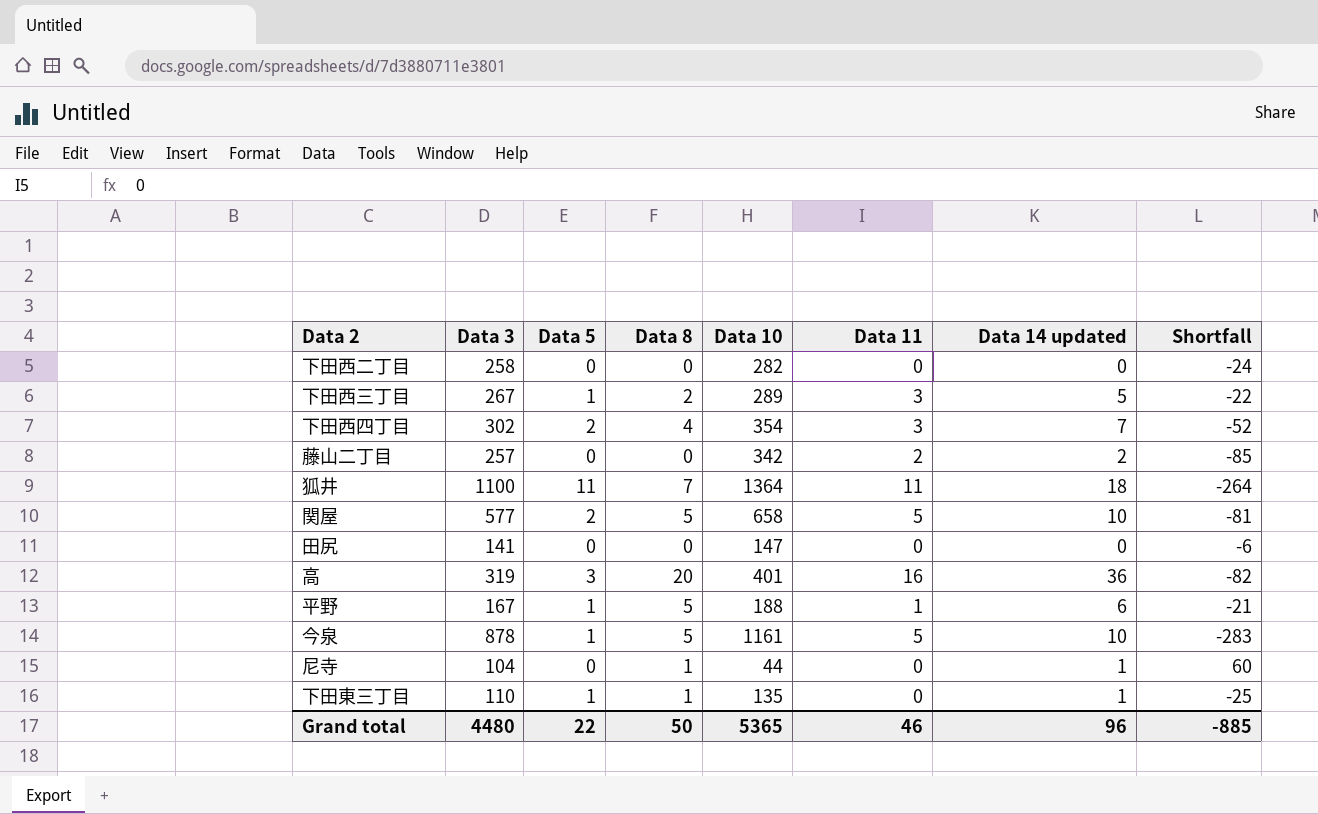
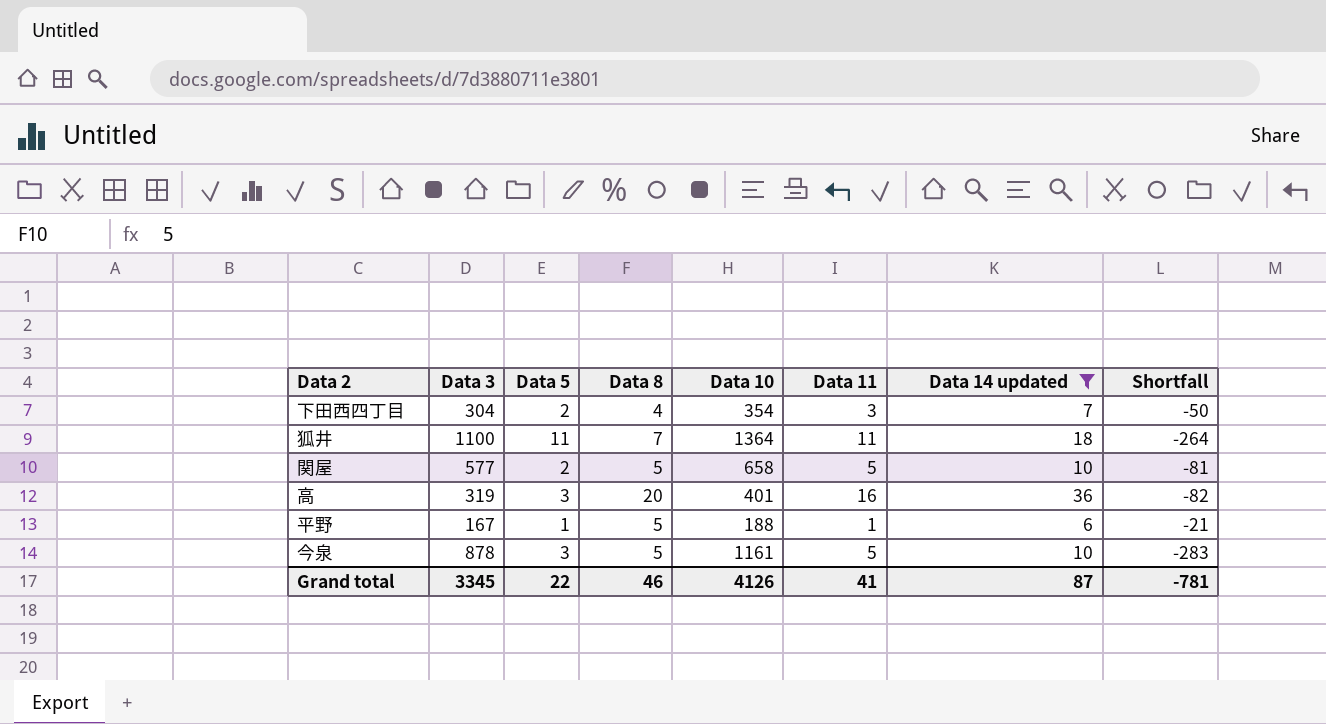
filter: none -> Data 14 updated >= 6
下田西四丁目 | Data 3: 302 -> 304
下田西四丁目 | Shortfall: -52 -> -50
今泉 | Data 5: 1 -> 3
Grand total | Data 3: 4480 -> 3345
Grand total | Data 8: 50 -> 46
Grand total | Data 10: 5365 -> 4126
Grand total | Data 11: 46 -> 41
Grand total | Data 14 updated: 96 -> 87
Grand total | Shortfall: -885 -> -781

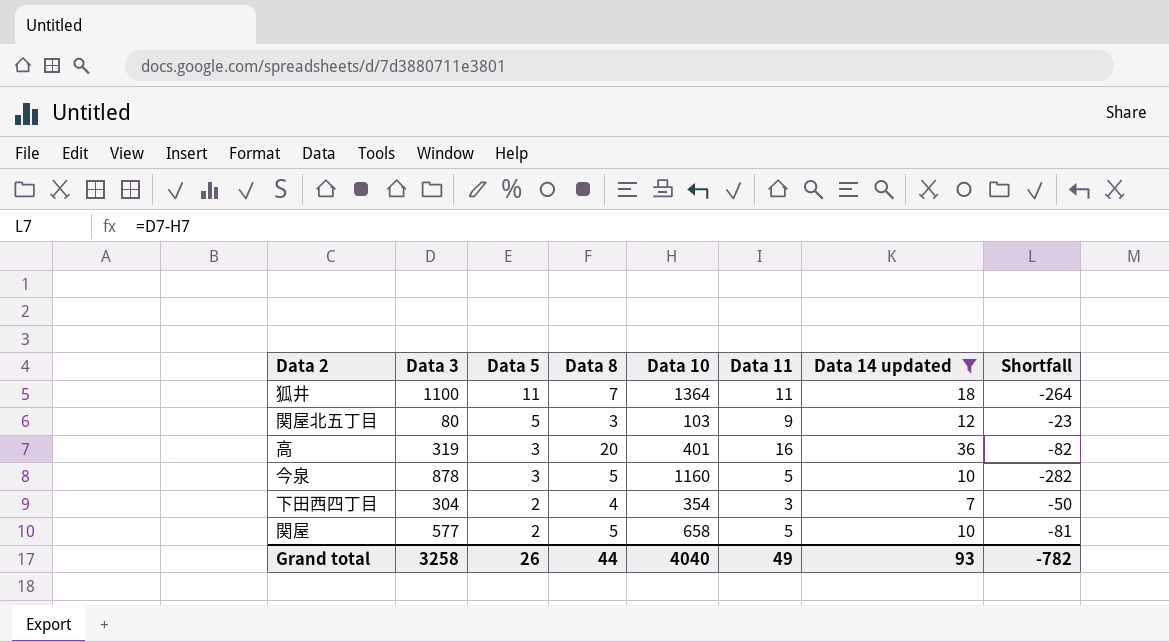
row order: none -> Data 5 descending
row 平野: 167 | 1 | 5 | 188 | 1 | 6 | -21 -> none
row 関屋北五丁目: none -> 80 | 5 | 3 | 103 | 9 | 12 | -23
今泉 | Data 10: 1161 -> 1160
今泉 | Shortfall: -283 -> -282
Grand total | Data 3: 3345 -> 3258
Grand total | Data 5: 22 -> 26
Grand total | Data 8: 46 -> 44
Grand total | Data 10: 4126 -> 4040
Grand total | Data 11: 41 -> 49
Grand total | Data 14 updated: 87 -> 93
Grand total | Shortfall: -781 -> -782

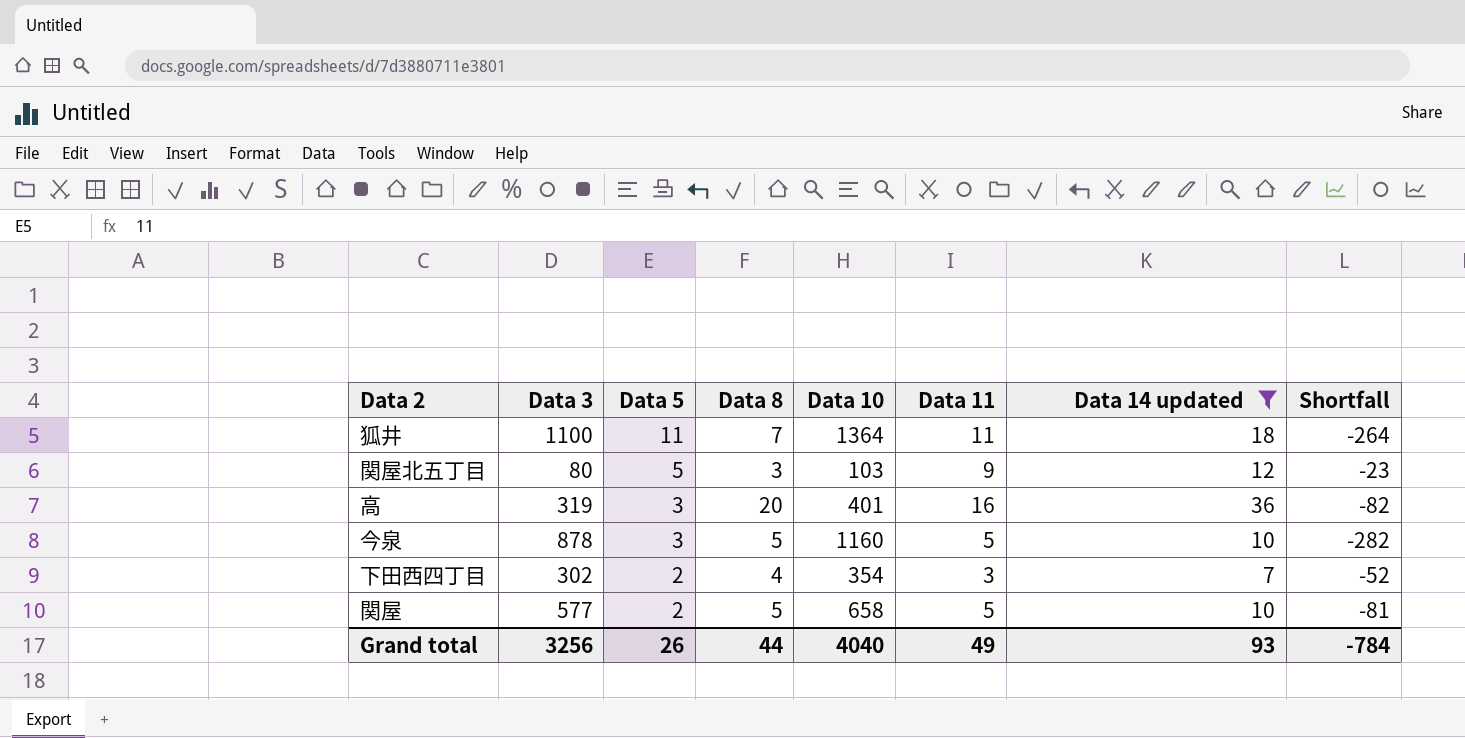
下田西四丁目 | Data 3: 304 -> 302
下田西四丁目 | Shortfall: -50 -> -52
Grand total | Data 3: 3258 -> 3256
Grand total | Shortfall: -782 -> -784

